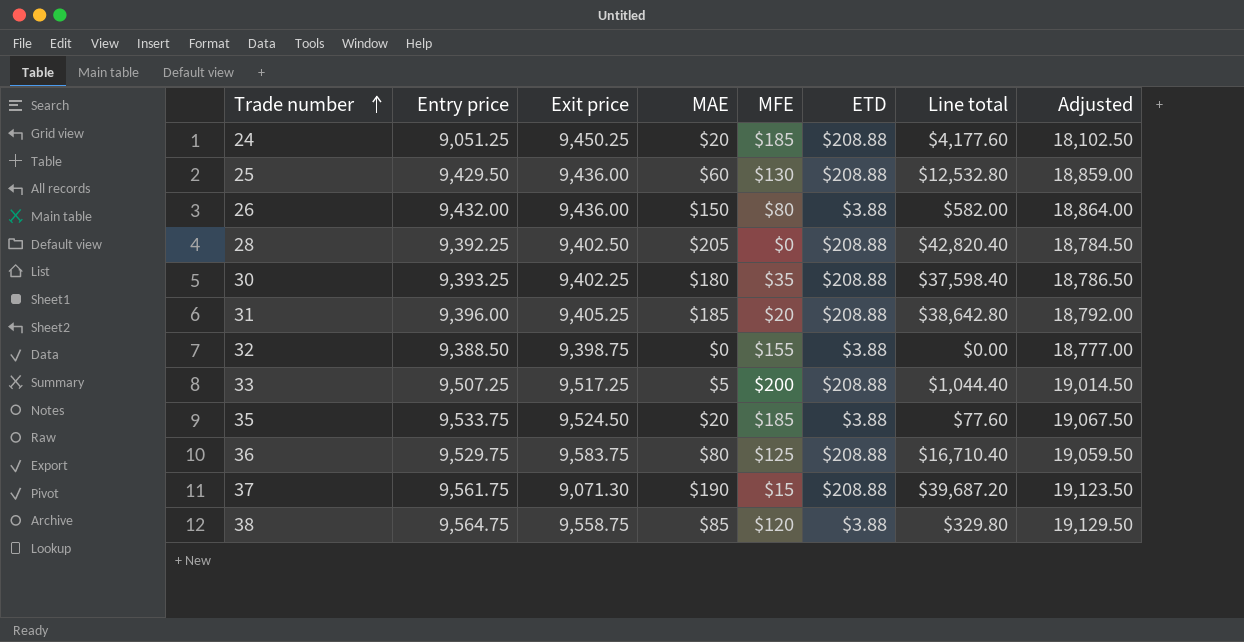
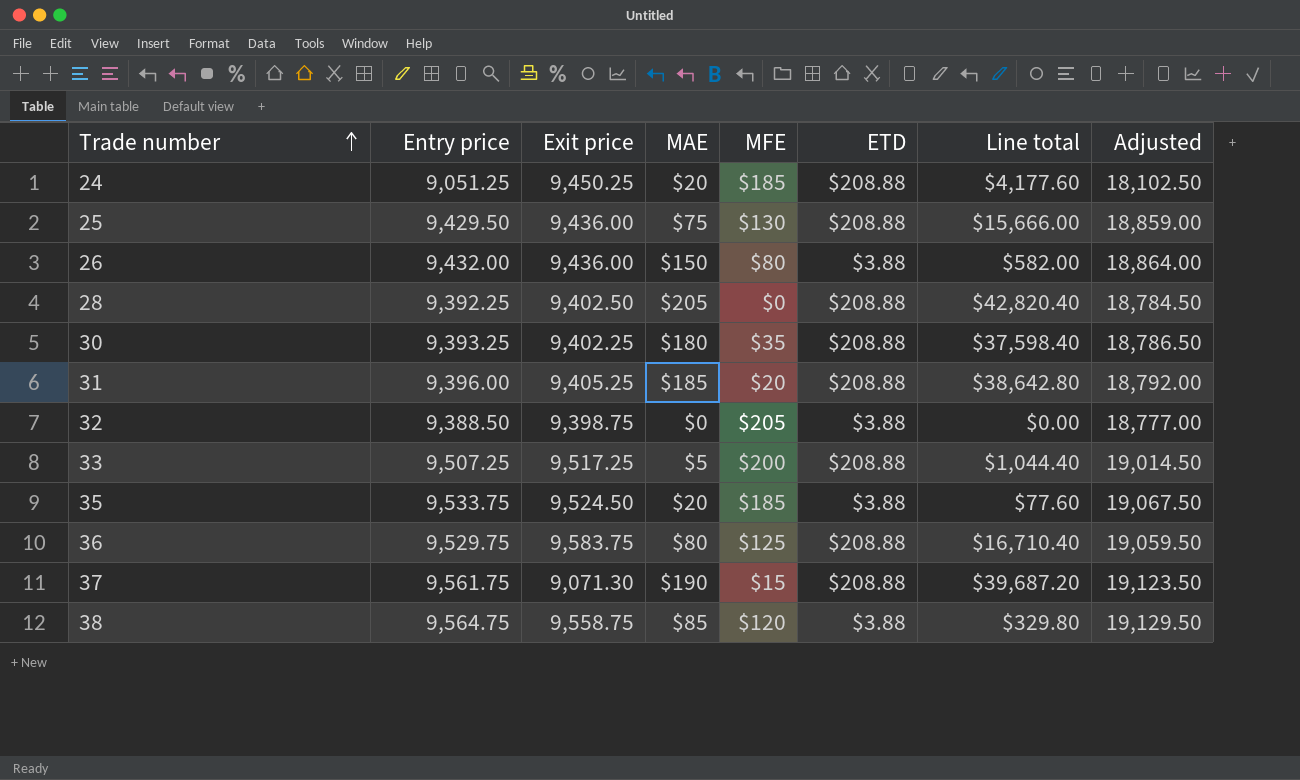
25 | MAE: $60 -> $75
25 | Line total: $12,532.80 -> $15,666.00
32 | MFE: $155 -> $205

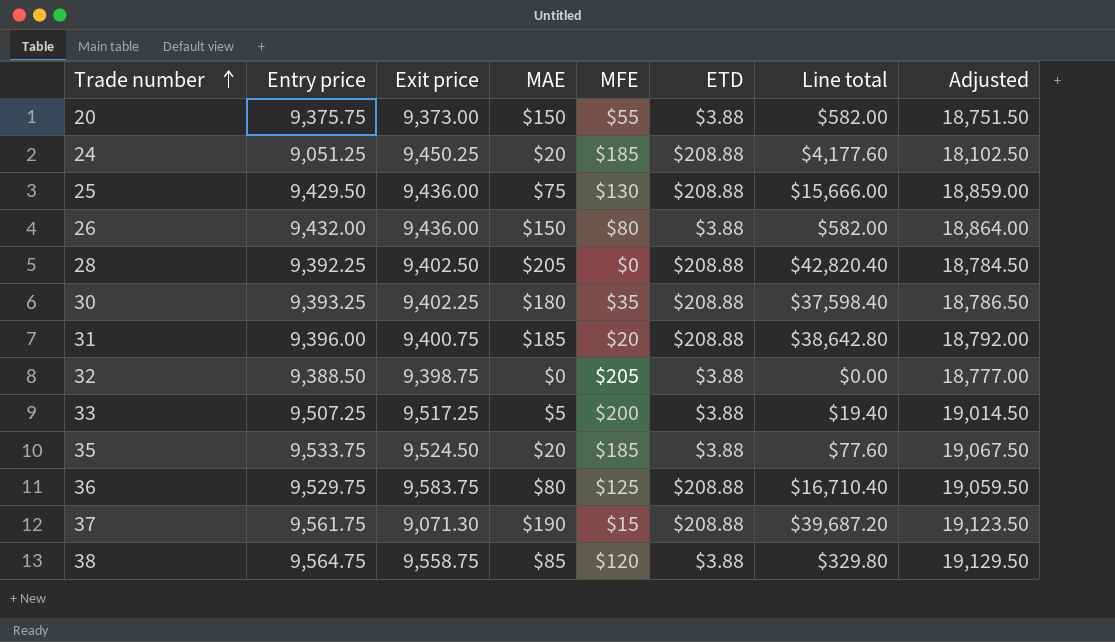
row 20: none -> 9,375.75 | 9,373.00 | $150 | $55 | $3.88 | $582.00 | 18,751.50
31 | Exit price: 9,405.25 -> 9,400.75
33 | ETD: $208.88 -> $3.88
33 | Line total: $1,044.40 -> $19.40

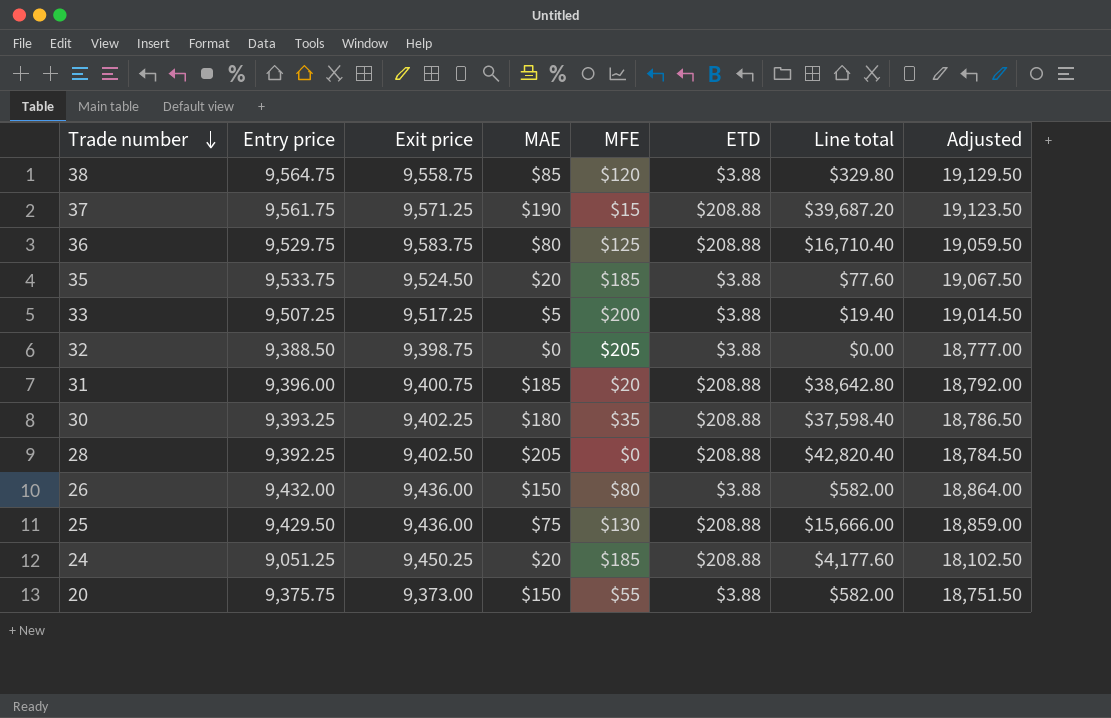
row order: Trade number ascending -> Trade number descending
37 | Exit price: 9,071.30 -> 9,571.25

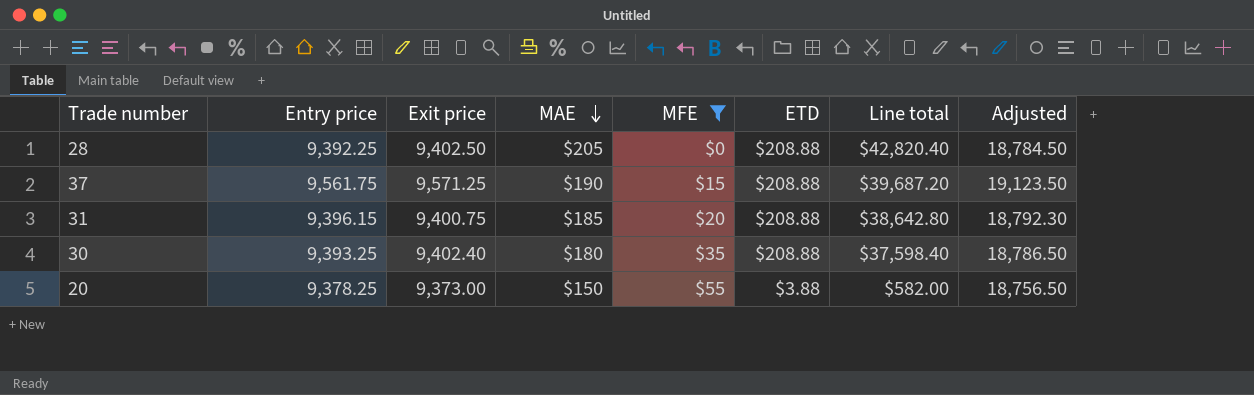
filter: none -> MFE <= $55
row order: Trade number descending -> MAE descending
31 | Entry price: 9,396.00 -> 9,396.15
31 | Adjusted: 18,792.00 -> 18,792.30
30 | Exit price: 9,402.25 -> 9,402.40
20 | Entry price: 9,375.75 -> 9,378.25
20 | Adjusted: 18,751.50 -> 18,756.50

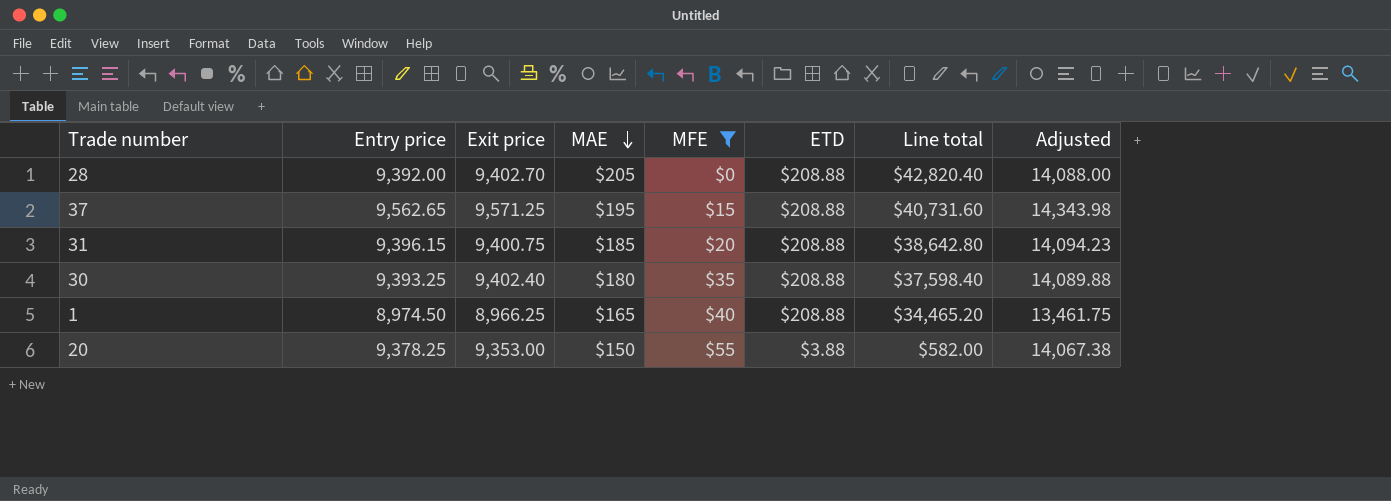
column Adjusted | formula: [Entry price] * 2 -> [Entry price] * 1.5
28 | Entry price: 9,392.25 -> 9,392.00
28 | Exit price: 9,402.50 -> 9,402.70
37 | Entry price: 9,561.75 -> 9,562.65
37 | MAE: $190 -> $195
37 | Line total: $39,687.20 -> $40,731.60
row 1: none -> 8,974.50 | 8,966.25 | $165 | $40 | $208.88 | $34,465.20 | 13,461.75
20 | Exit price: 9,373.00 -> 9,353.00

